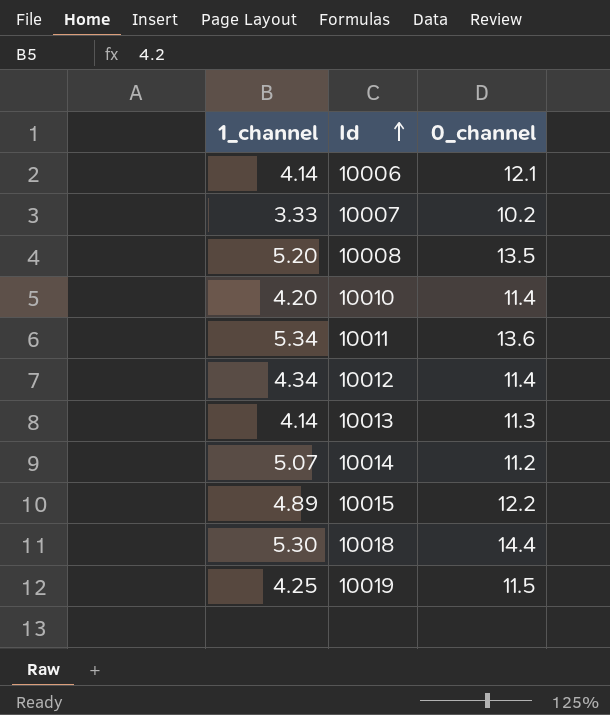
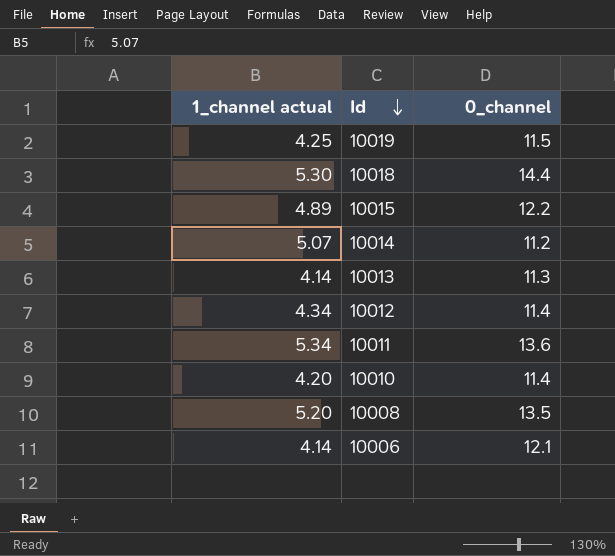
row order: Id ascending -> Id descending
column name: 1_channel -> 1_channel actual
row 10007: 3.33 | 10.2 -> none

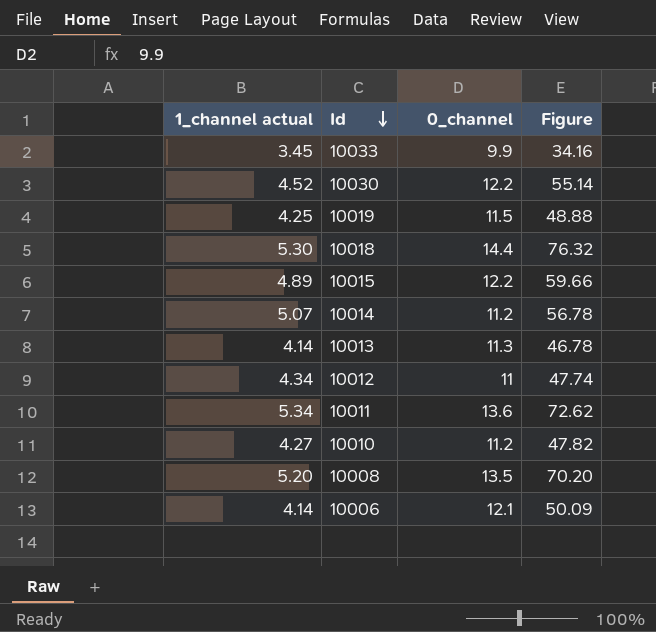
column Figure | formula: none -> [1_channel actual] * [0_channel]
row 10033: none -> 3.45 | 9.9 | 34.16
row 10030: none -> 4.52 | 12.2 | 55.14
10012 | 0_channel: 11.4 -> 11
10010 | 1_channel actual: 4.20 -> 4.27
10010 | 0_channel: 11.4 -> 11.2

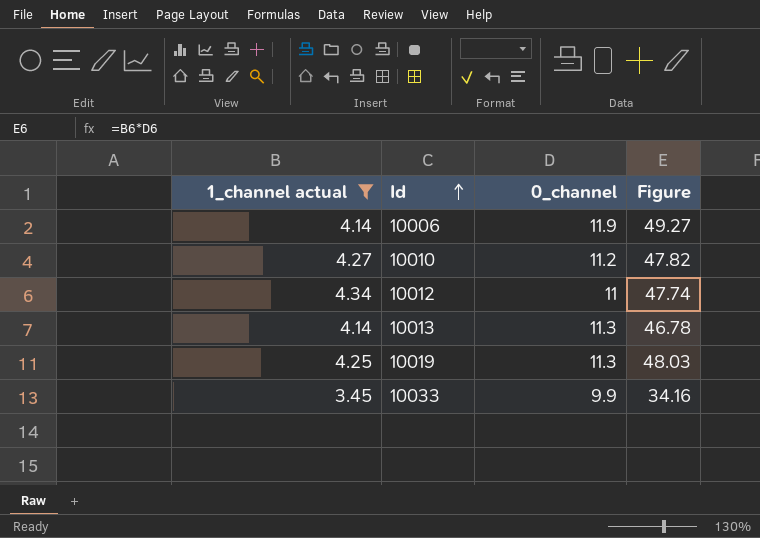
filter: none -> 1_channel actual <= 4.34
row order: Id descending -> Id ascending
10006 | 0_channel: 12.1 -> 11.9
10006 | Figure: 50.09 -> 49.27
10019 | 0_channel: 11.5 -> 11.3
10019 | Figure: 48.88 -> 48.03

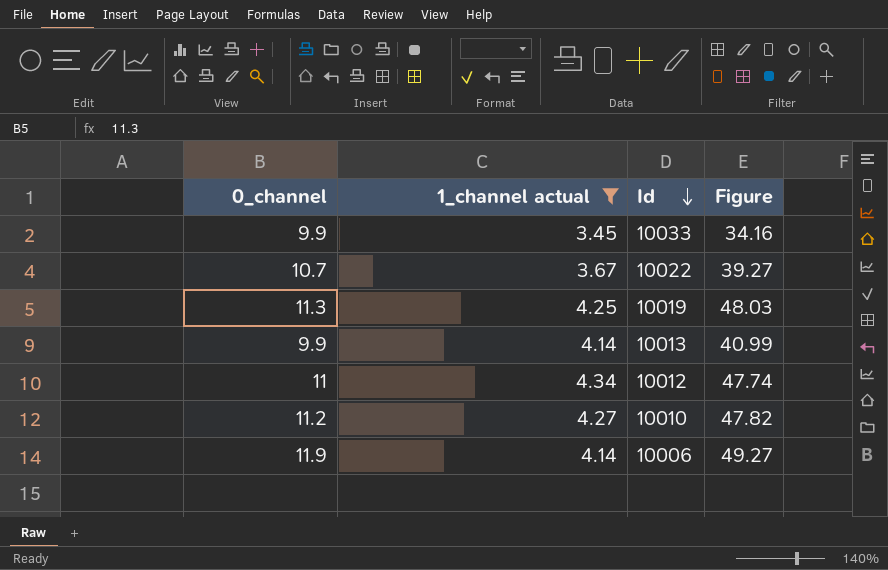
row order: Id ascending -> Id descending
column 0_channel | position: 3 -> 1
row 10022: none -> 10.7 | 3.67 | 39.27
10013 | 0_channel: 11.3 -> 9.9
10013 | Figure: 46.78 -> 40.99

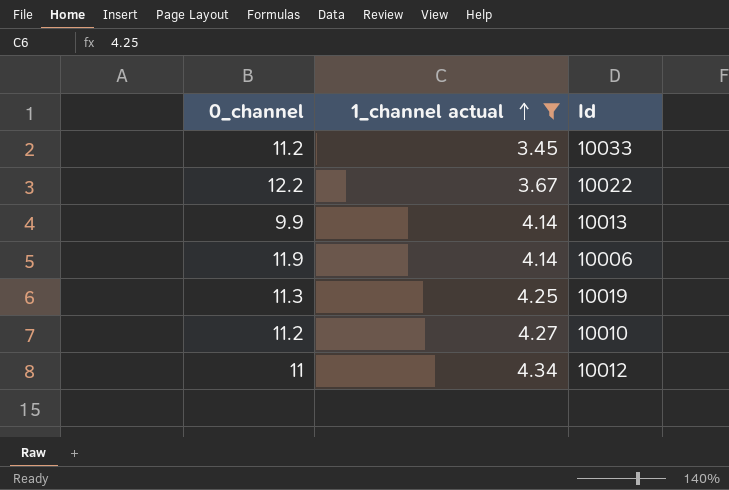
row order: Id descending -> 1_channel actual ascending
column Figure | formula: [0_channel] * [1_channel actual] -> none
10033 | 0_channel: 9.9 -> 11.2
10022 | 0_channel: 10.7 -> 12.2

